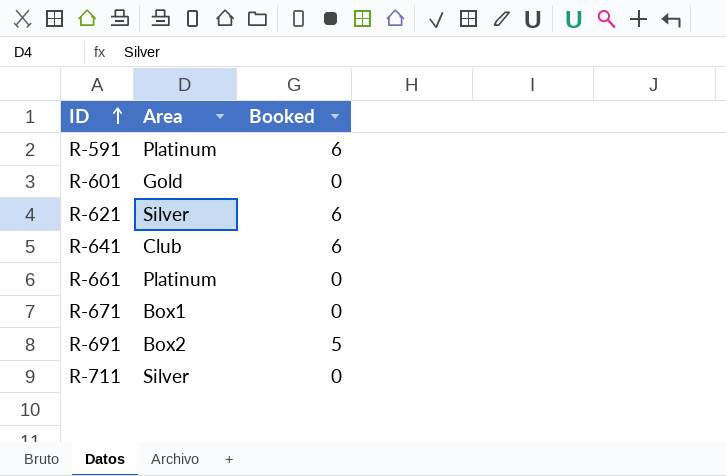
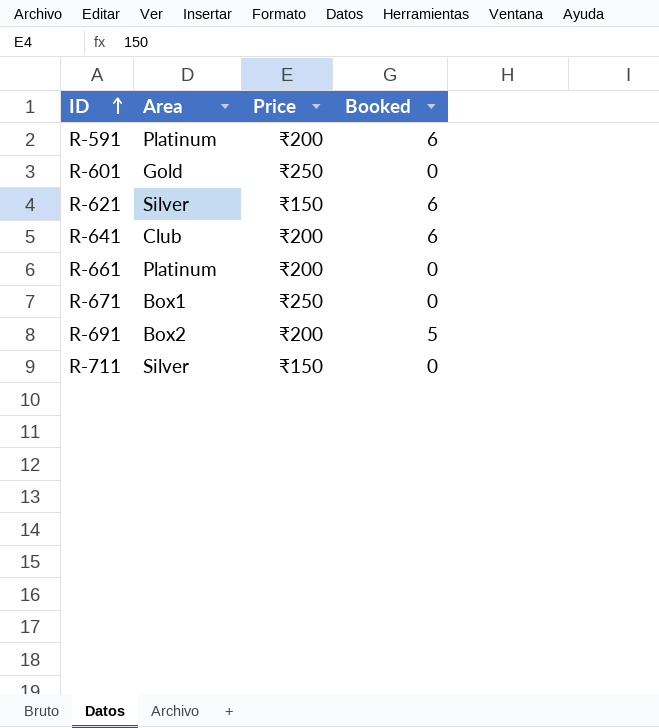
column Price | position: none -> 3

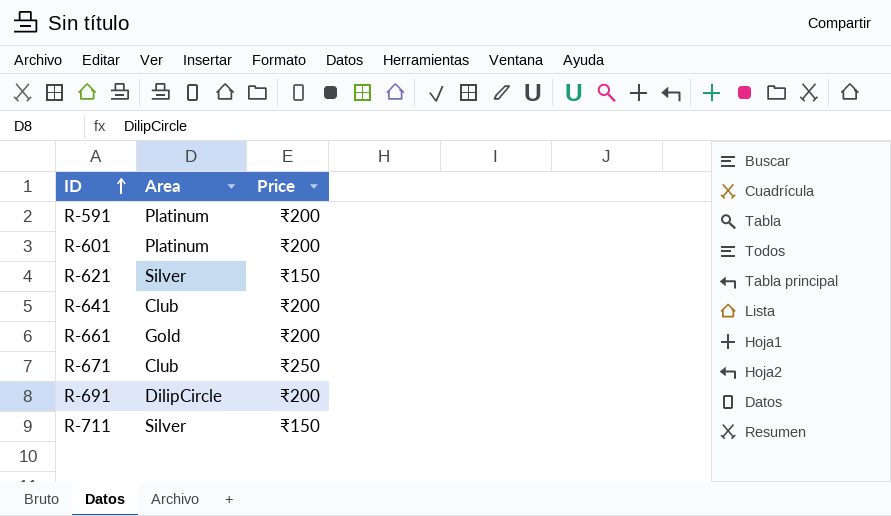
column Booked | position: 4 -> none
R-601 | Area: Gold -> Platinum
R-601 | Price: ₹250 -> ₹200
R-661 | Area: Platinum -> Gold
R-671 | Area: Box1 -> Club
R-691 | Area: Box2 -> DilipCircle

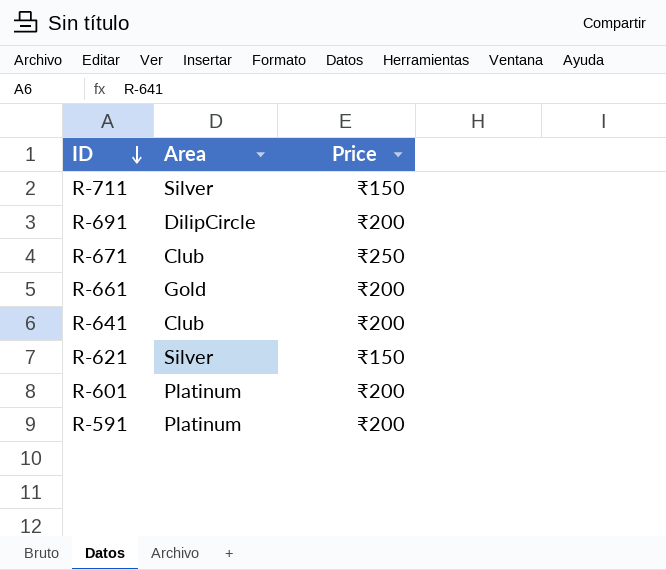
row order: ID ascending -> ID descending

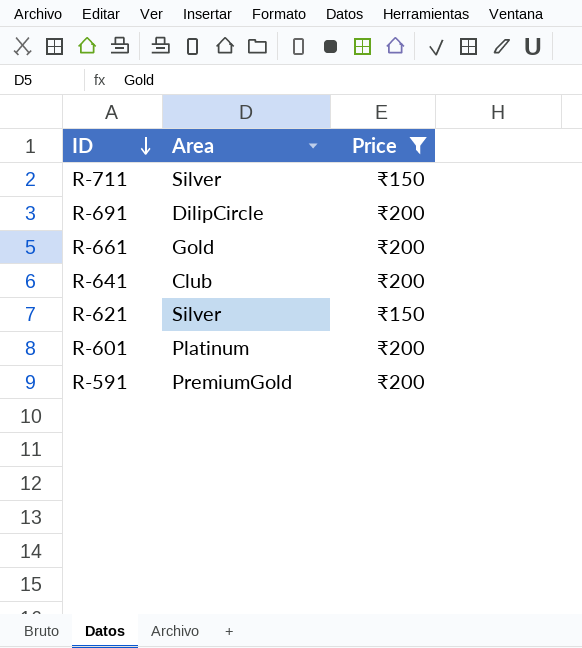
filter: none -> Price != ₹250
R-591 | Area: Platinum -> PremiumGold

